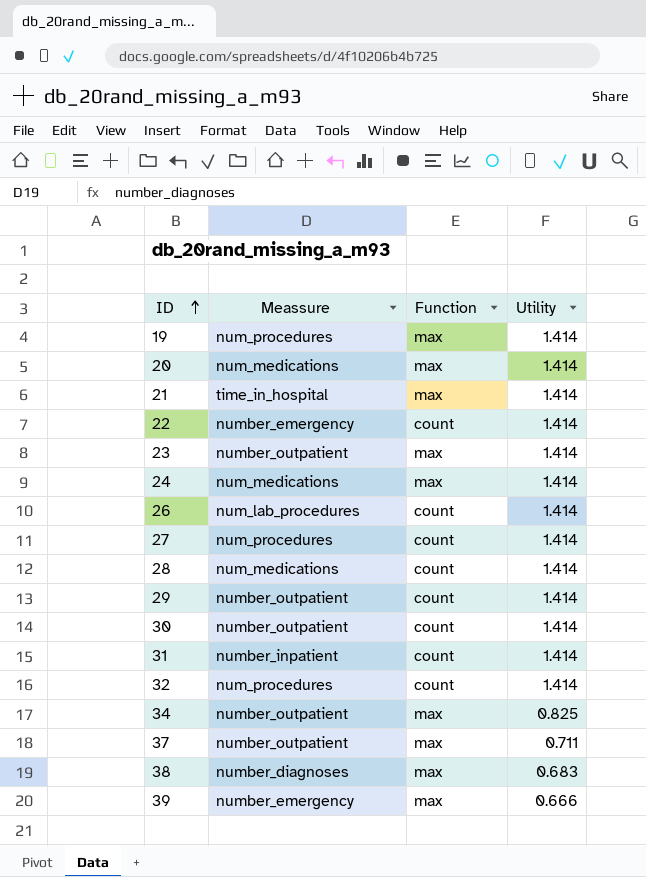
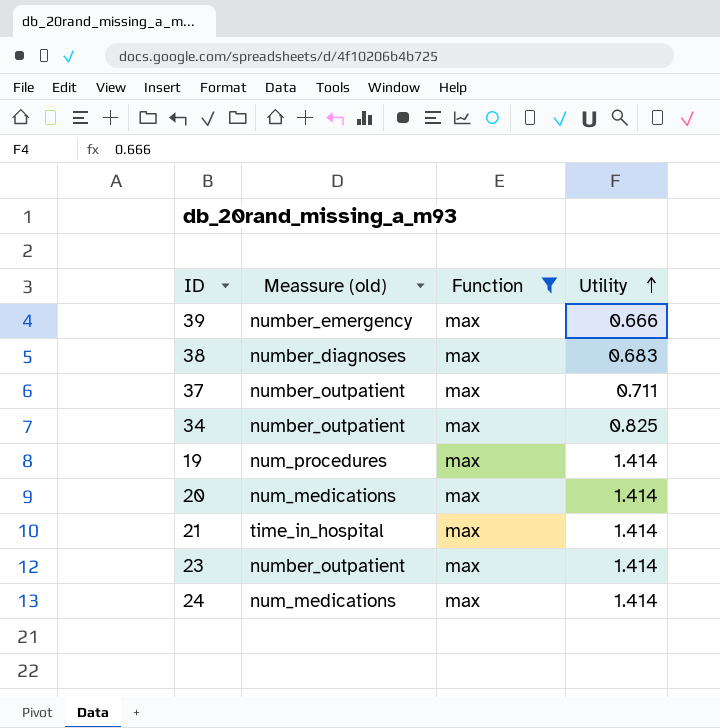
filter: none -> Function = max
row order: ID ascending -> Utility ascending
column name: Meassure -> Meassure (old)

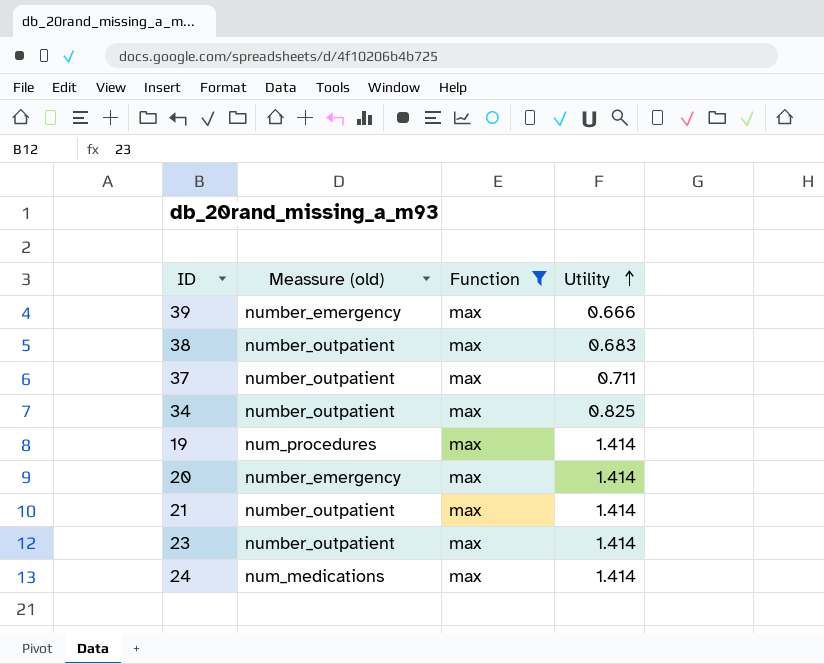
38 | Meassure (old): number_diagnoses -> number_outpatient
20 | Meassure (old): num_medications -> number_emergency
21 | Meassure (old): time_in_hospital -> number_outpatient

